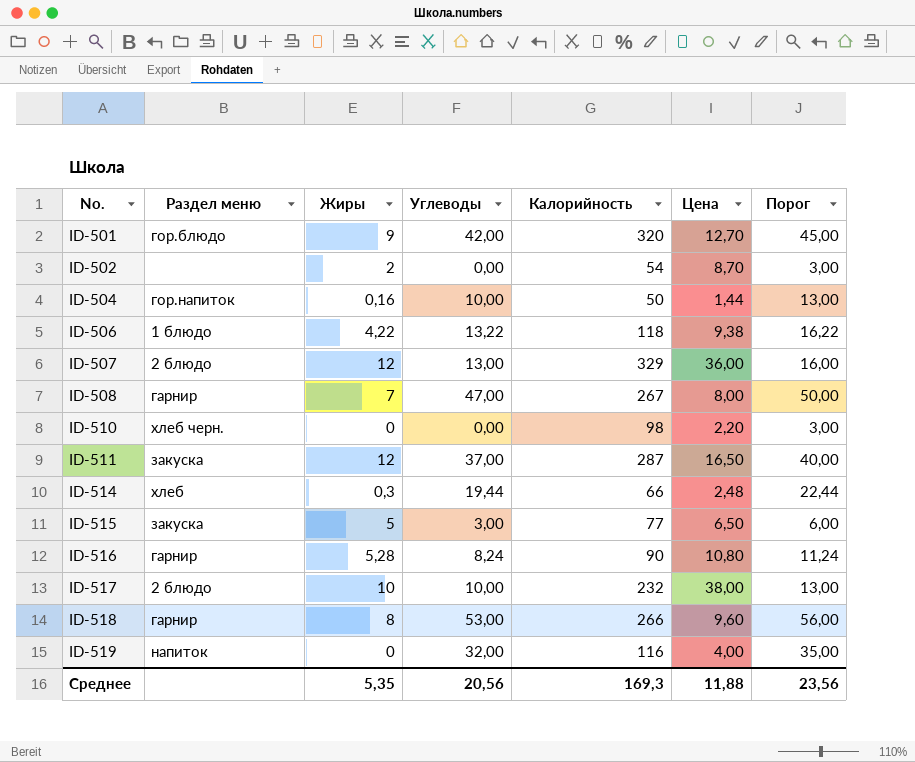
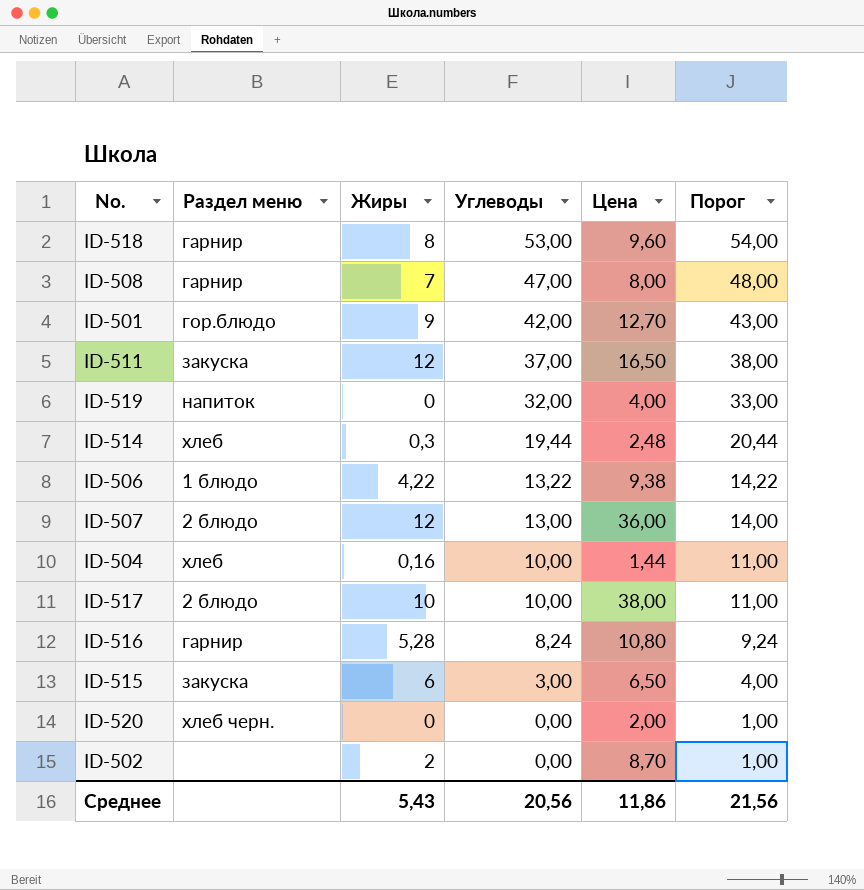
row order: No. ascending -> Углеводы descending
column Калорийность | position: 5 -> none
column Порог | formula: [Углеводы] + 3 -> [Углеводы] + 1
row ID-510: хлеб черн. | 0 | 0,00 | 98 | 2,20 | 3,00 -> none
ID-504 | Раздел меню: гор.напиток -> хлеб
ID-515 | Жиры: 5 -> 6
row ID-520: none -> хлеб черн. | 0 | 0,00 | 2,00 | 1,00
Среднее | Жиры: 5,35 -> 5,43
Среднее | Цена: 11,88 -> 11,86
Среднее | Порог: 23,56 -> 21,56

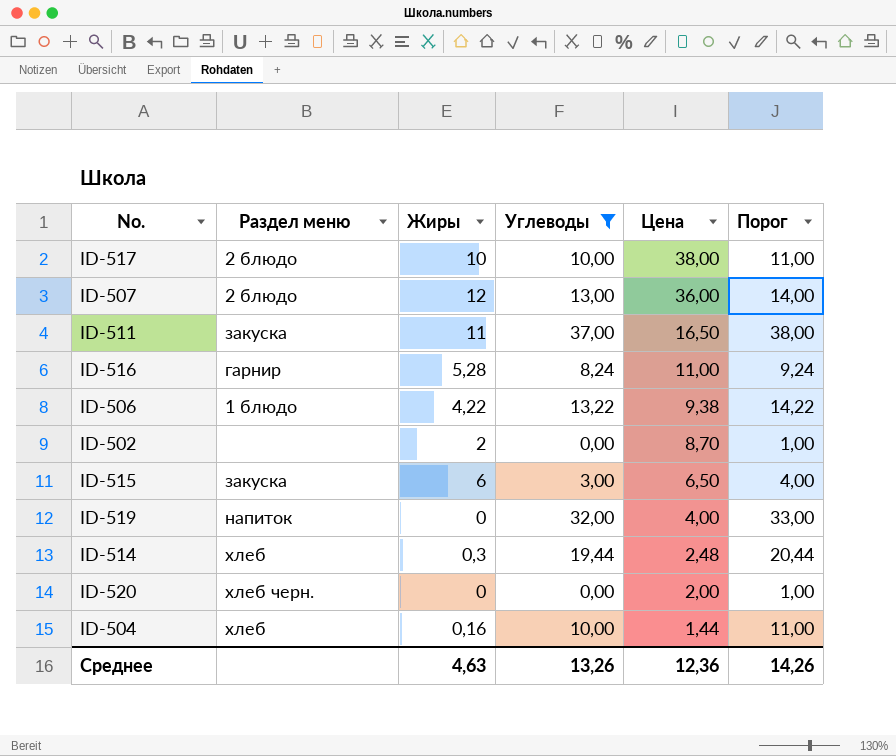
filter: none -> Углеводы <= 37,00
row order: Углеводы descending -> Цена descending
ID-511 | Жиры: 12 -> 11
ID-516 | Цена: 10,80 -> 11,00
Среднее | Жиры: 5,43 -> 4,63
Среднее | Углеводы: 20,56 -> 13,26
Среднее | Цена: 11,86 -> 12,36
Среднее | Порог: 21,56 -> 14,26

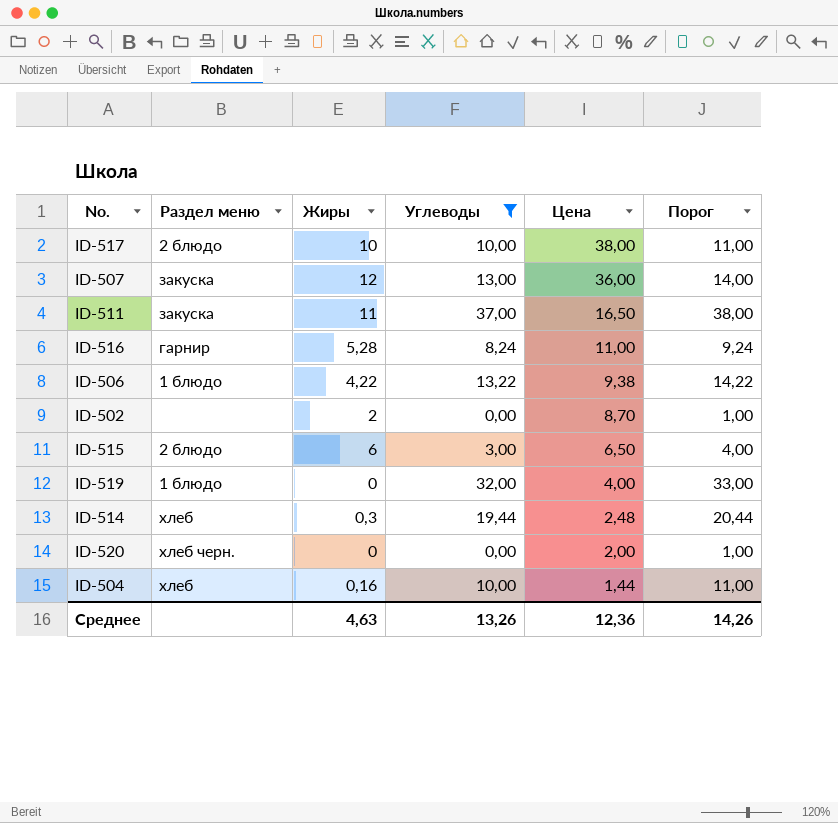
ID-507 | Раздел меню: 2 блюдо -> закуска
ID-515 | Раздел меню: закуска -> 2 блюдо
ID-519 | Раздел меню: напиток -> 1 блюдо

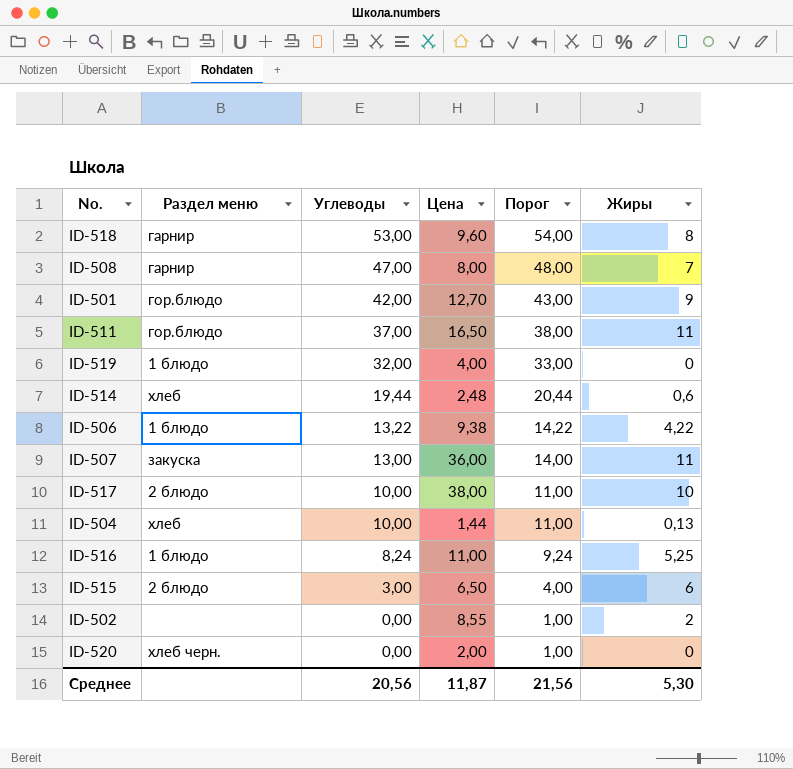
filter: Углеводы <= 37,00 -> none
row order: Цена descending -> Углеводы descending
column Жиры | position: 3 -> 6
ID-511 | Раздел меню: закуска -> гор.блюдо
ID-514 | Жиры: 0,3 -> 0,6
ID-507 | Жиры: 12 -> 11
ID-504 | Жиры: 0,16 -> 0,13
ID-516 | Раздел меню: гарнир -> 1 блюдо
ID-516 | Жиры: 5,28 -> 5,25
ID-502 | Цена: 8,70 -> 8,55
Среднее | Углеводы: 13,26 -> 20,56
Среднее | Цена: 12,36 -> 11,87
Среднее | Порог: 14,26 -> 21,56
Среднее | Жиры: 4,63 -> 5,30

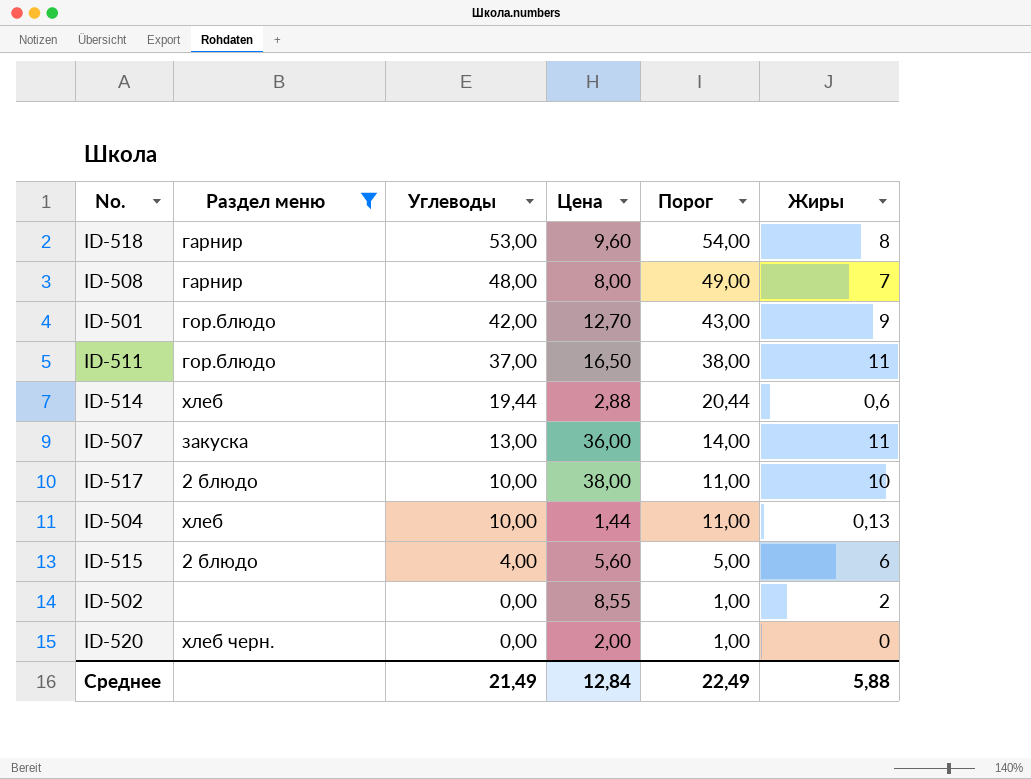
filter: none -> Раздел меню != 1 блюдо
ID-508 | Углеводы: 47,00 -> 48,00
ID-508 | Порог: 48,00 -> 49,00
ID-514 | Цена: 2,48 -> 2,88
ID-515 | Углеводы: 3,00 -> 4,00
ID-515 | Цена: 6,50 -> 5,60
ID-515 | Порог: 4,00 -> 5,00
Среднее | Углеводы: 20,56 -> 21,49
Среднее | Цена: 11,87 -> 12,84
Среднее | Порог: 21,56 -> 22,49
Среднее | Жиры: 5,30 -> 5,88

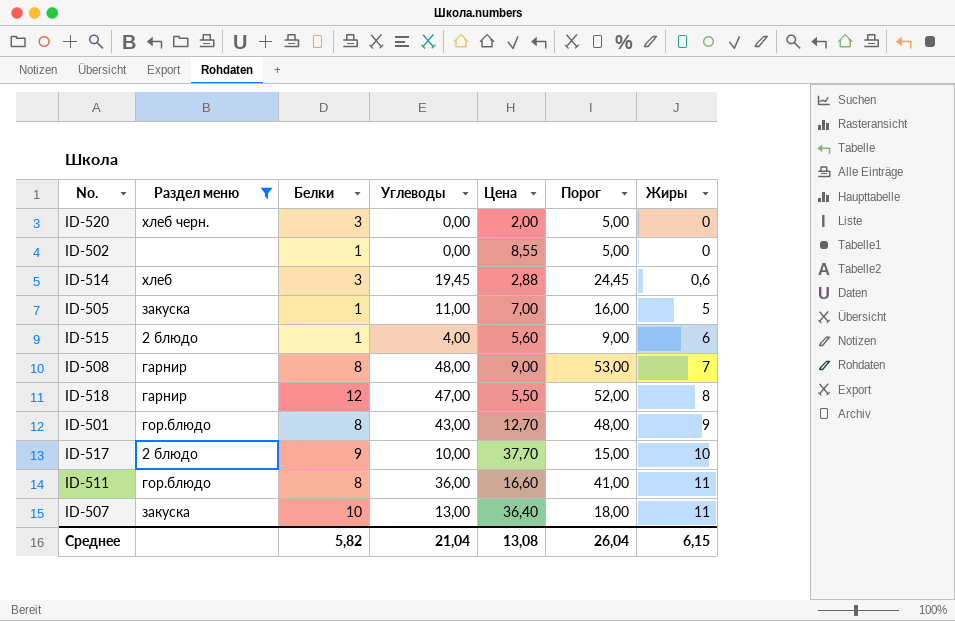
row order: Углеводы descending -> Жиры ascending
column Белки | position: none -> 3
column Порог | formula: [Углеводы] + 1 -> [Углеводы] + 5
row ID-504: хлеб | 10,00 | 1,44 | 11,00 | 0,13 -> none
ID-502 | Жиры: 2 -> 0
ID-514 | Углеводы: 19,44 -> 19,45
row ID-505: none -> закуска | 1 | 11,00 | 7,00 | 16,00 | 5
ID-508 | Цена: 8,00 -> 9,00
ID-518 | Углеводы: 53,00 -> 47,00
ID-518 | Цена: 9,60 -> 5,50
ID-501 | Углеводы: 42,00 -> 43,00
ID-517 | Цена: 38,00 -> 37,70
ID-511 | Углеводы: 37,00 -> 36,00
ID-511 | Цена: 16,50 -> 16,60
ID-507 | Цена: 36,00 -> 36,40
Среднее | Углеводы: 21,49 -> 21,04
Среднее | Цена: 12,84 -> 13,08
Среднее | Порог: 22,49 -> 26,04
Среднее | Жиры: 5,88 -> 6,15

